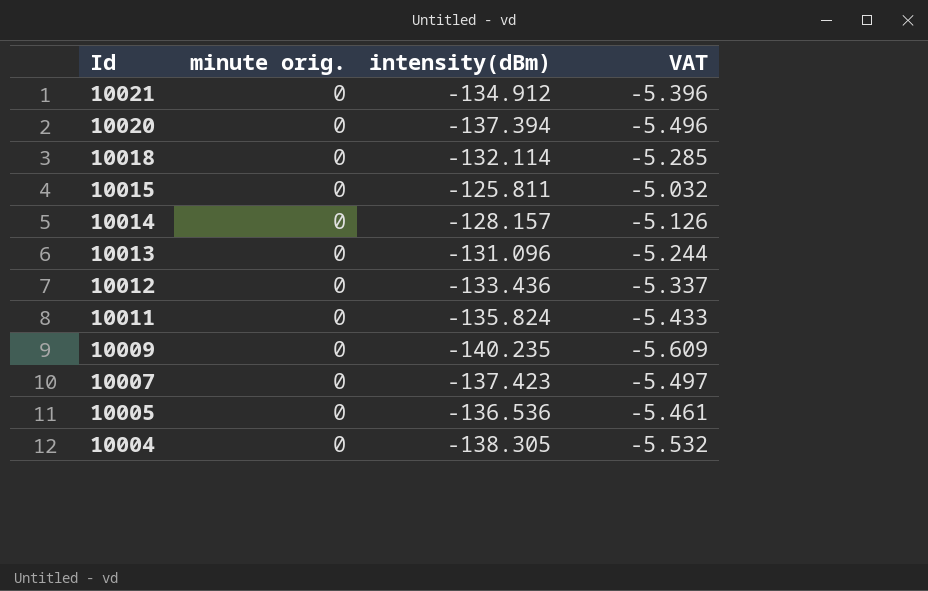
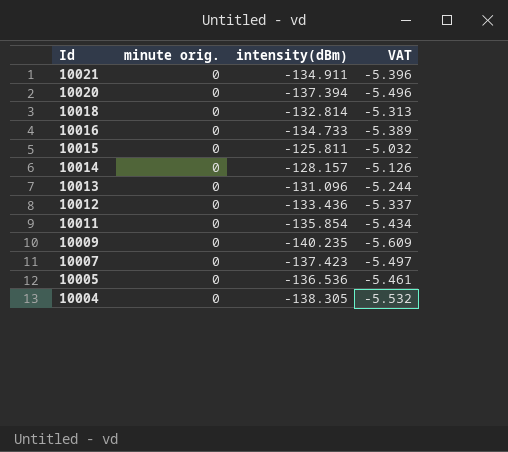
10021 | intensity(dBm): -134.912 -> -134.911
10018 | intensity(dBm): -132.114 -> -132.814
10018 | VAT: -5.285 -> -5.313
row 10016: none -> 0 | -134.733 | -5.389
10011 | intensity(dBm): -135.824 -> -135.854
10011 | VAT: -5.433 -> -5.434

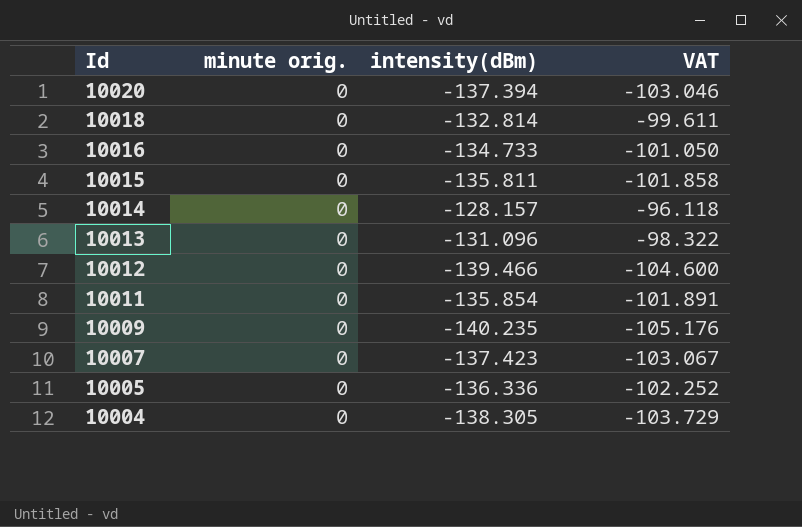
column VAT | formula: [intensity(dBm)] * 0.04 -> [intensity(dBm)] * 0.75
row 10021: 0 | -134.911 | -5.396 -> none
10015 | intensity(dBm): -125.811 -> -135.811
10012 | intensity(dBm): -133.436 -> -139.466
10005 | intensity(dBm): -136.536 -> -136.336

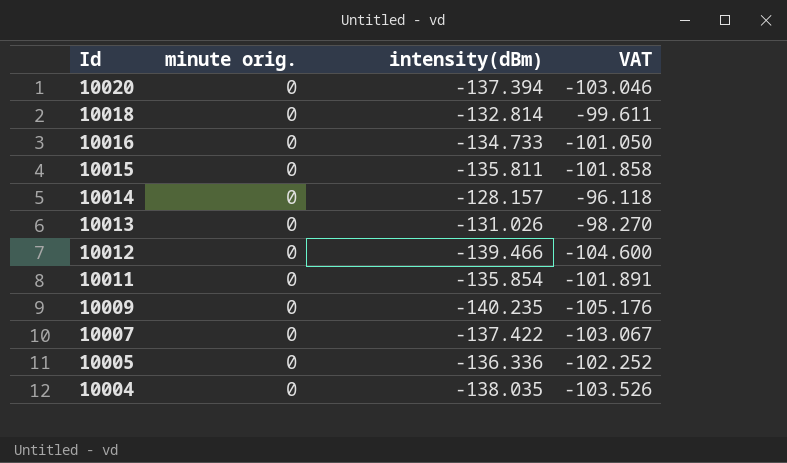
10013 | intensity(dBm): -131.096 -> -131.026
10013 | VAT: -98.322 -> -98.270
10007 | intensity(dBm): -137.423 -> -137.422
10004 | intensity(dBm): -138.305 -> -138.035
10004 | VAT: -103.729 -> -103.526

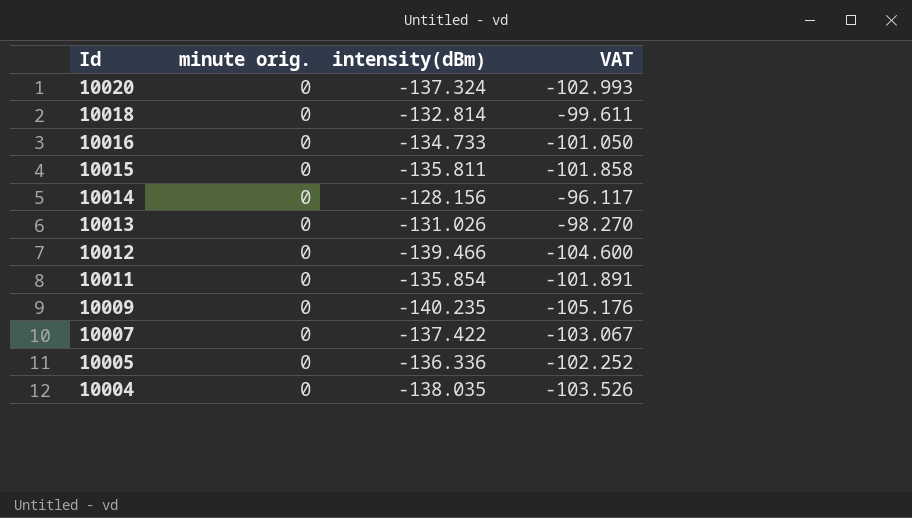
10020 | intensity(dBm): -137.394 -> -137.324
10020 | VAT: -103.046 -> -102.993
10014 | intensity(dBm): -128.157 -> -128.156
10014 | VAT: -96.118 -> -96.117

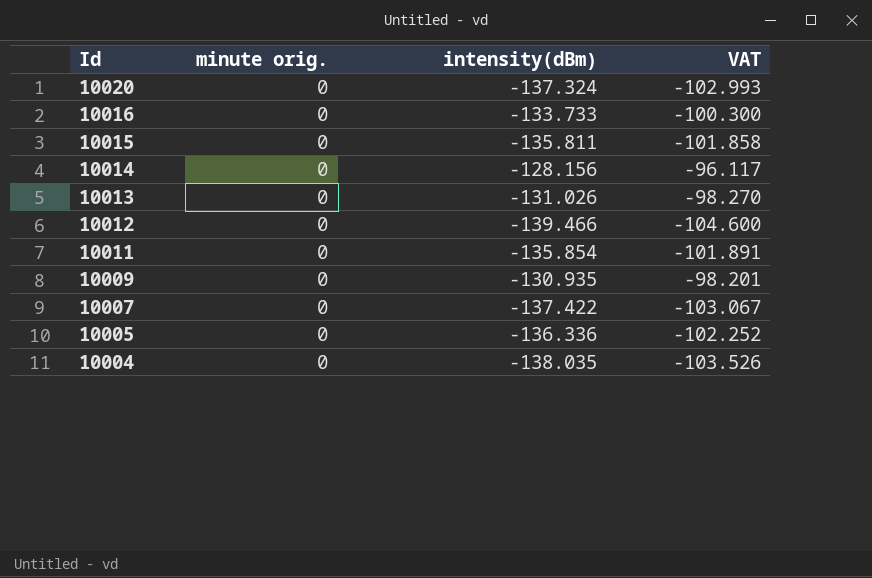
row 10018: 0 | -132.814 | -99.611 -> none
10016 | intensity(dBm): -134.733 -> -133.733
10016 | VAT: -101.050 -> -100.300
10009 | intensity(dBm): -140.235 -> -130.935
10009 | VAT: -105.176 -> -98.201

